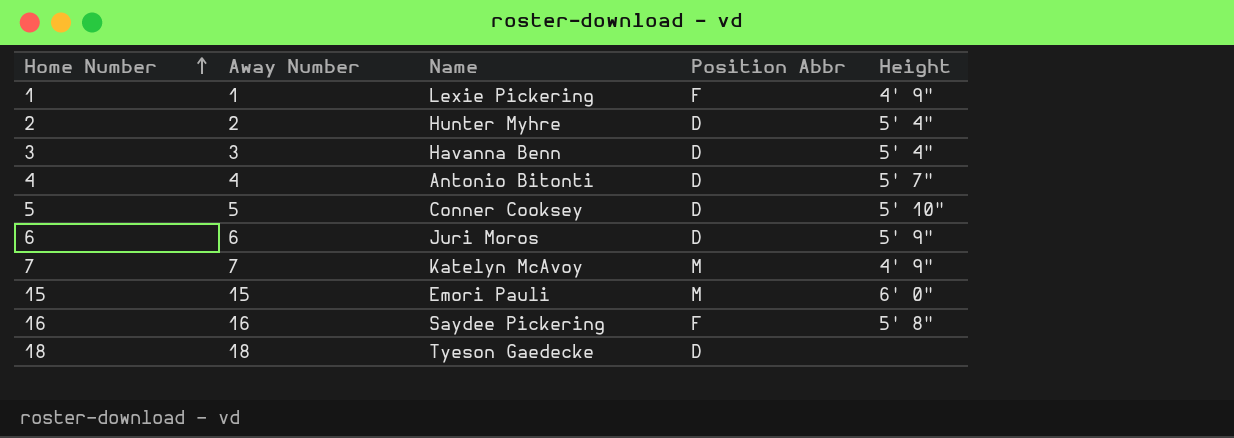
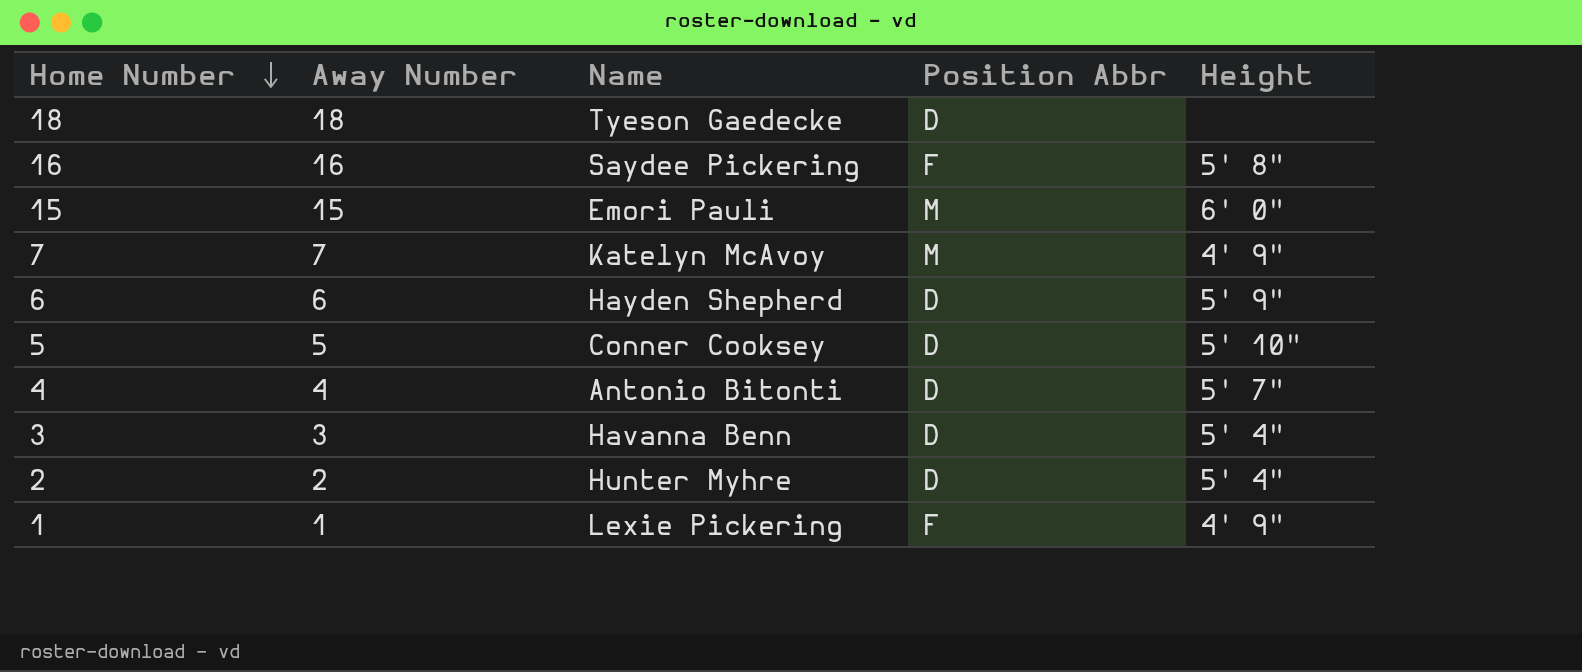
row order: Home Number ascending -> Home Number descending
6 | Name: Juri Moros -> Hayden Shepherd

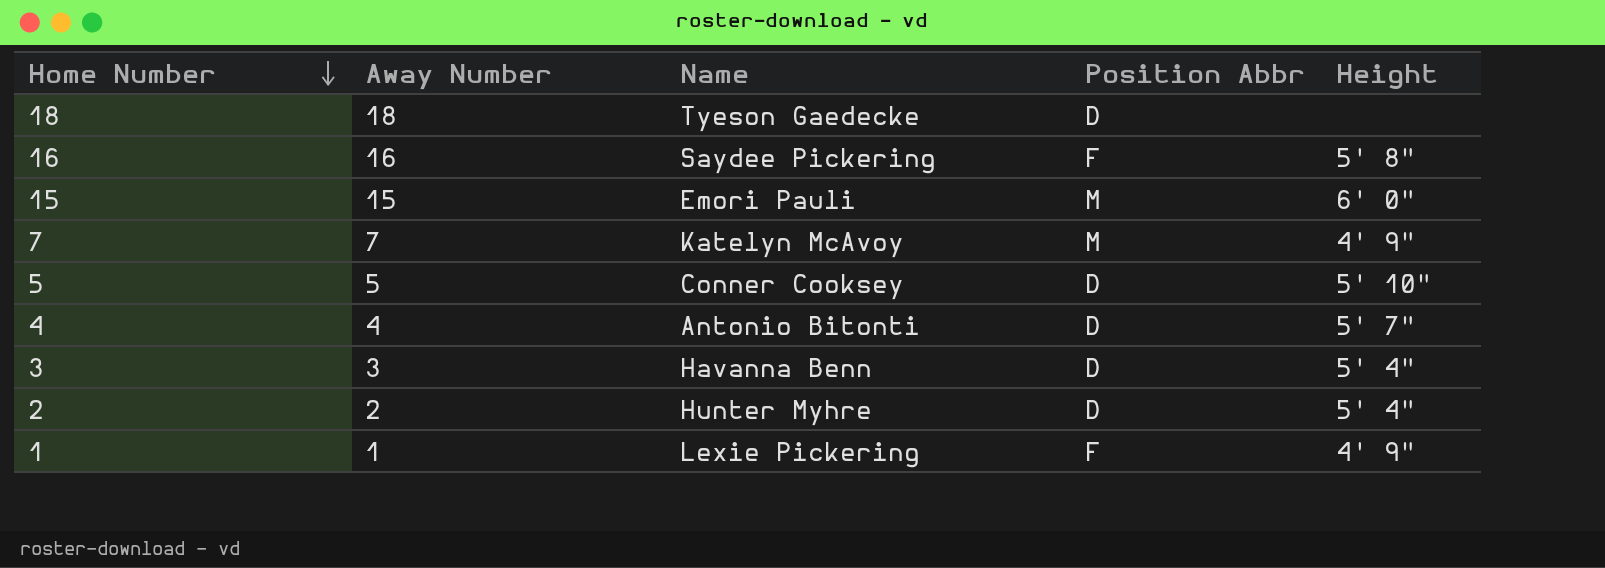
row 6: 6 | Hayden Shepherd | D | 5' 9" -> none

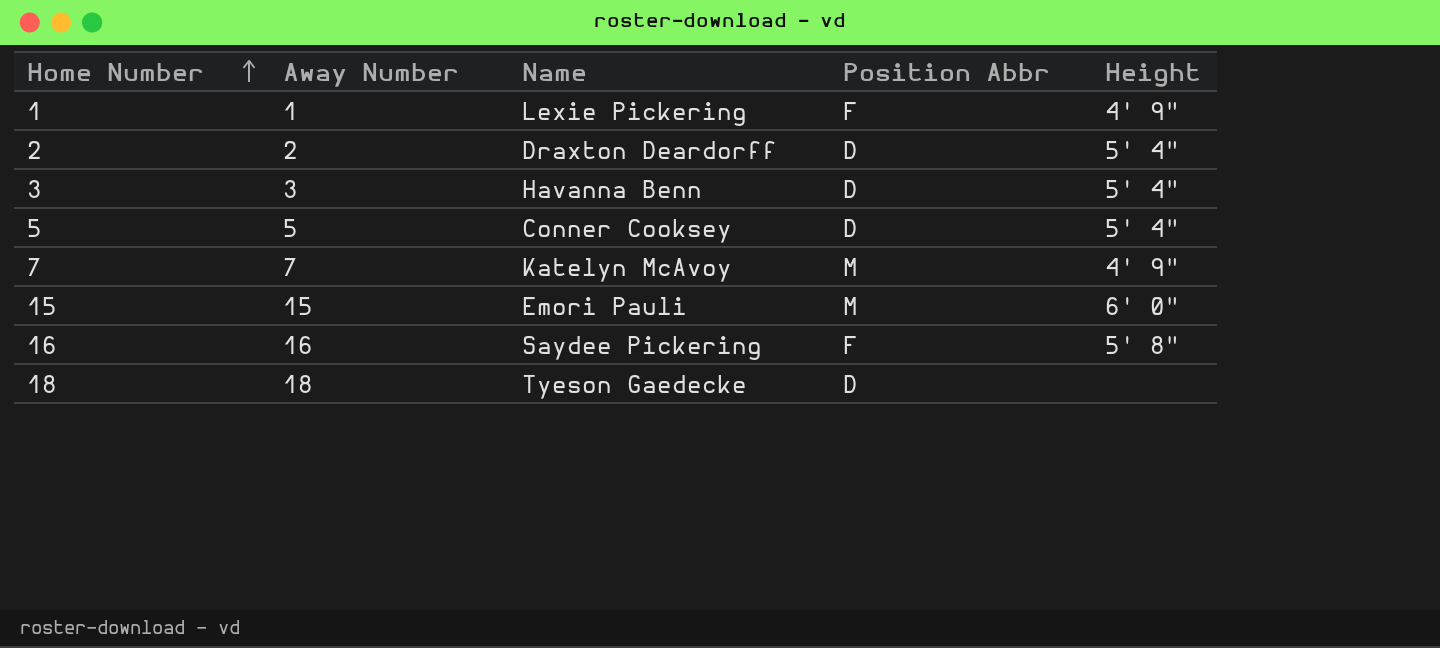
row order: Home Number descending -> Home Number ascending
row 4: 4 | Antonio Bitonti | D | 5' 7" -> none
2 | Name: Hunter Myhre -> Draxton Deardorff
5 | Height: 5' 10" -> 5' 4"

